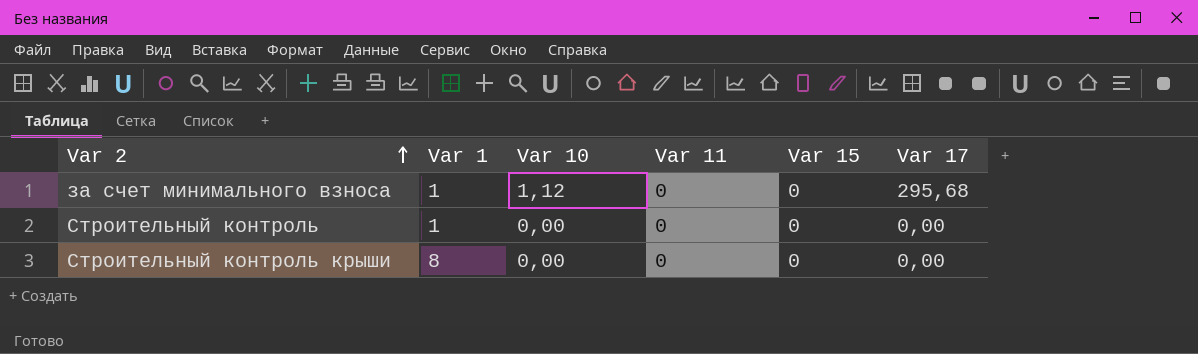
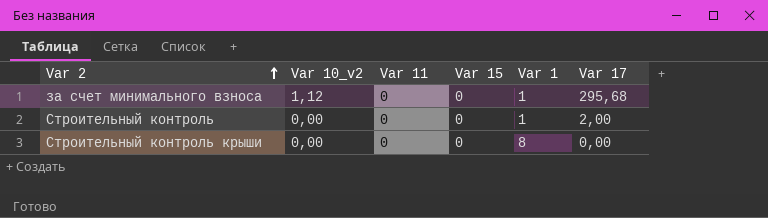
column name: Var 10 -> Var 10_v2
column Var 1 | position: 2 -> 5
Строительный контроль | Var 17: 0,00 -> 2,00

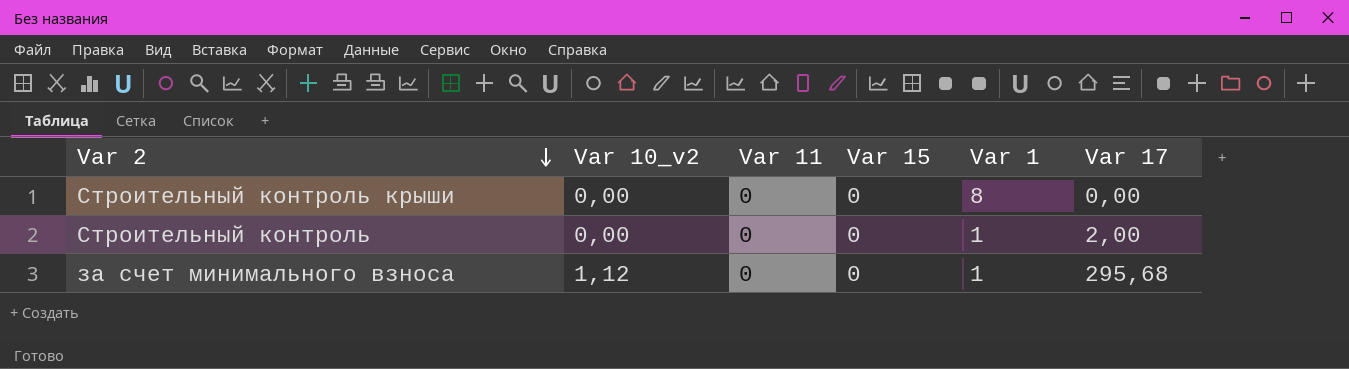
row order: Var 2 ascending -> Var 2 descending

